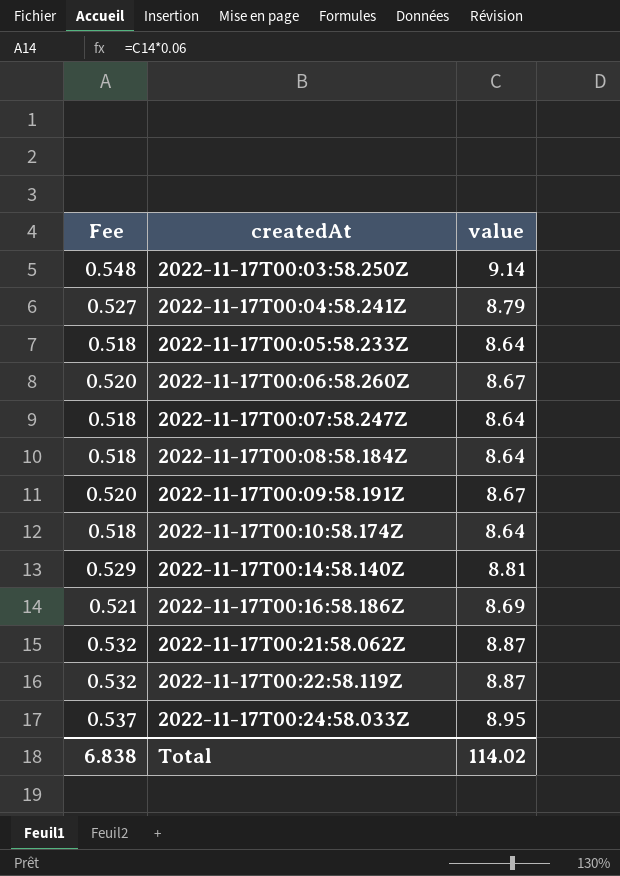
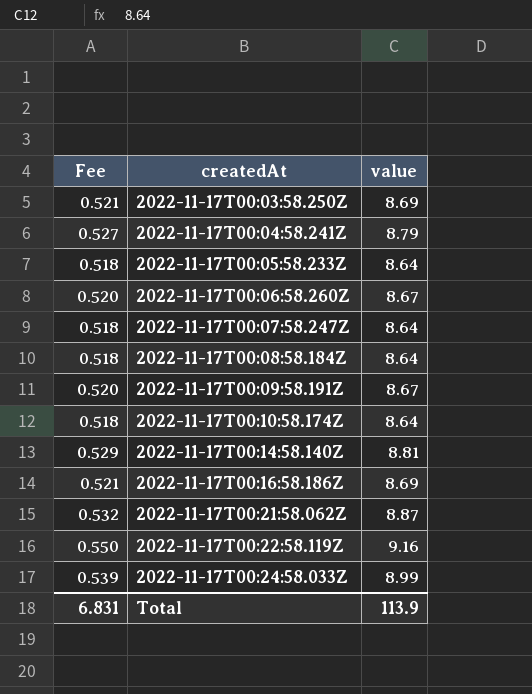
2022-11-17T00:03:58.250Z | Fee: 0.548 -> 0.521
2022-11-17T00:03:58.250Z | value: 9.14 -> 8.69
2022-11-17T00:22:58.119Z | Fee: 0.532 -> 0.550
2022-11-17T00:22:58.119Z | value: 8.87 -> 9.16
2022-11-17T00:24:58.033Z | Fee: 0.537 -> 0.539
2022-11-17T00:24:58.033Z | value: 8.95 -> 8.99
Total | Fee: 6.838 -> 6.831
Total | value: 114.02 -> 113.9

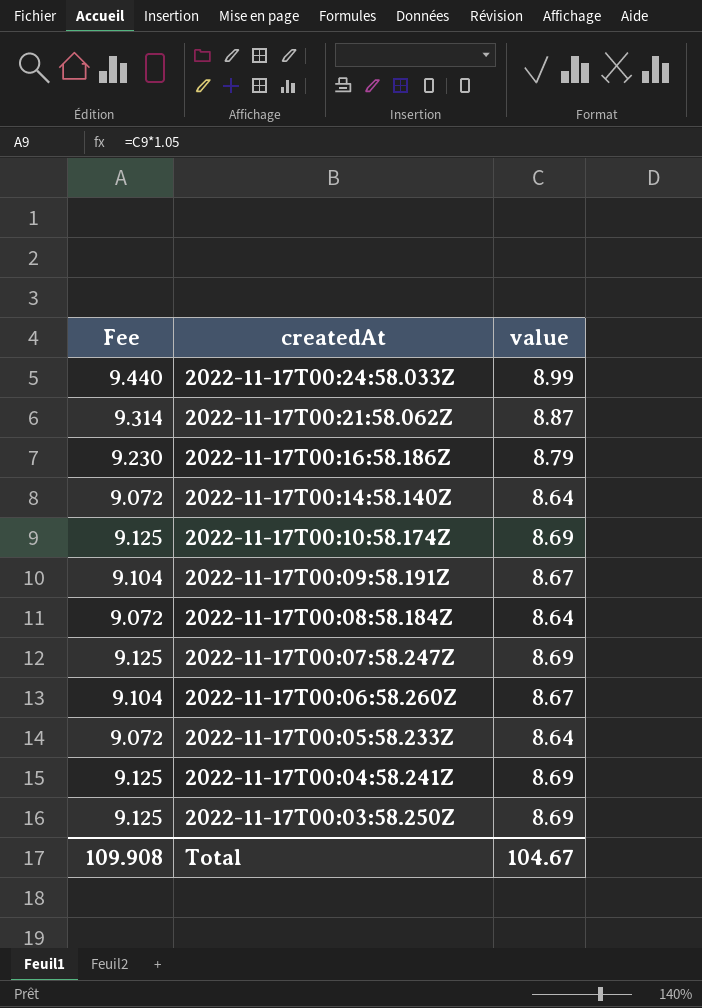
row order: createdAt ascending -> createdAt descending
column Fee | formula: [value] * 0.06 -> [value] * 1.05
row 2022-11-17T00:22:58.119Z: 0.550 | 9.16 -> none
2022-11-17T00:16:58.186Z | value: 8.69 -> 8.79
2022-11-17T00:14:58.140Z | value: 8.81 -> 8.64
2022-11-17T00:10:58.174Z | value: 8.64 -> 8.69
2022-11-17T00:07:58.247Z | value: 8.64 -> 8.69
2022-11-17T00:04:58.241Z | value: 8.79 -> 8.69
Total | Fee: 6.831 -> 109.908
Total | value: 113.9 -> 104.67

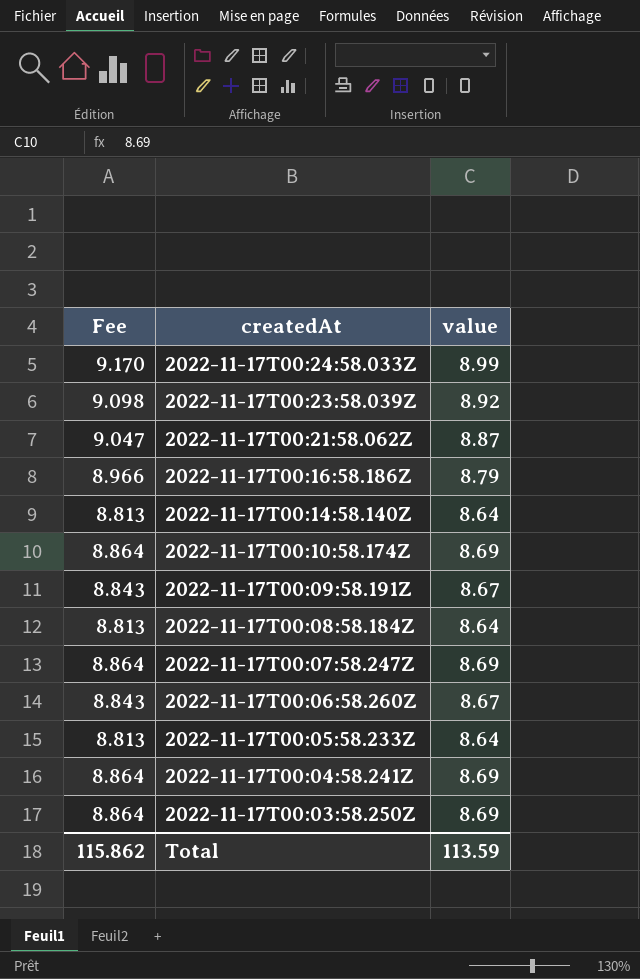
column Fee | formula: [value] * 1.05 -> [value] * 1.02
row 2022-11-17T00:23:58.039Z: none -> 9.098 | 8.92
Total | Fee: 109.908 -> 115.862
Total | value: 104.67 -> 113.59

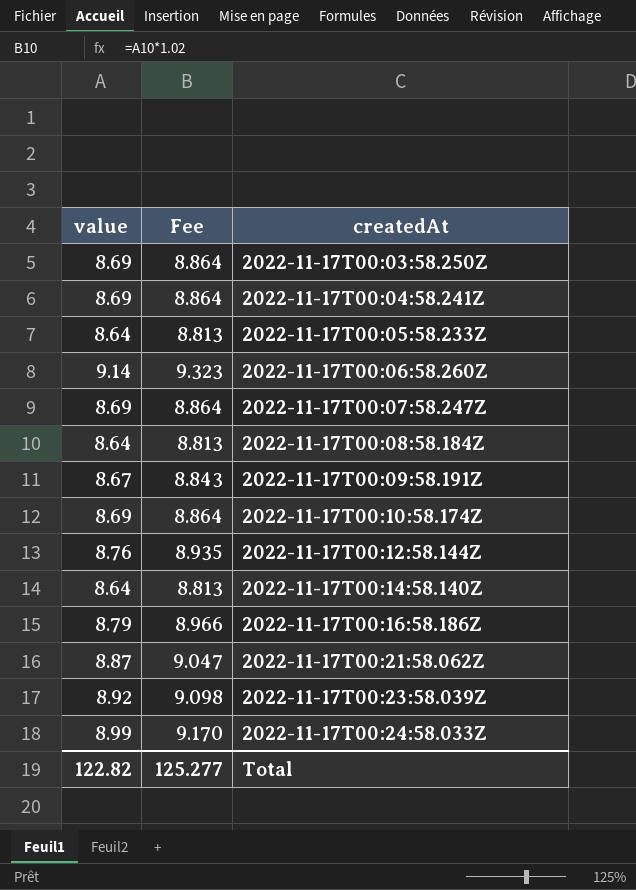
row order: createdAt descending -> createdAt ascending
column value | position: 3 -> 1
2022-11-17T00:06:58.260Z | value: 8.67 -> 9.14
2022-11-17T00:06:58.260Z | Fee: 8.843 -> 9.323
row 2022-11-17T00:12:58.144Z: none -> 8.76 | 8.935
Total | value: 113.59 -> 122.82
Total | Fee: 115.862 -> 125.277

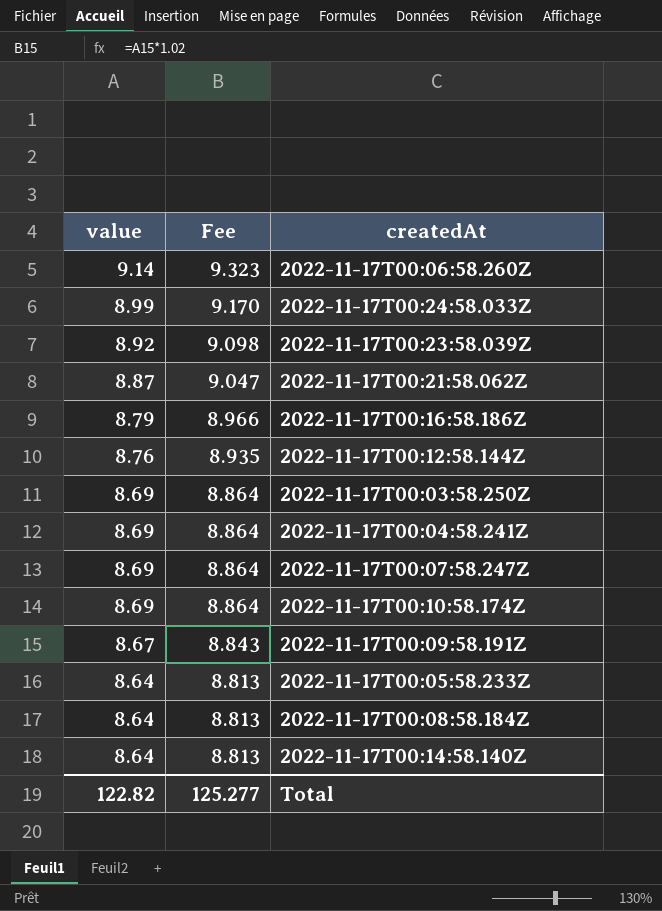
row order: createdAt ascending -> value descending

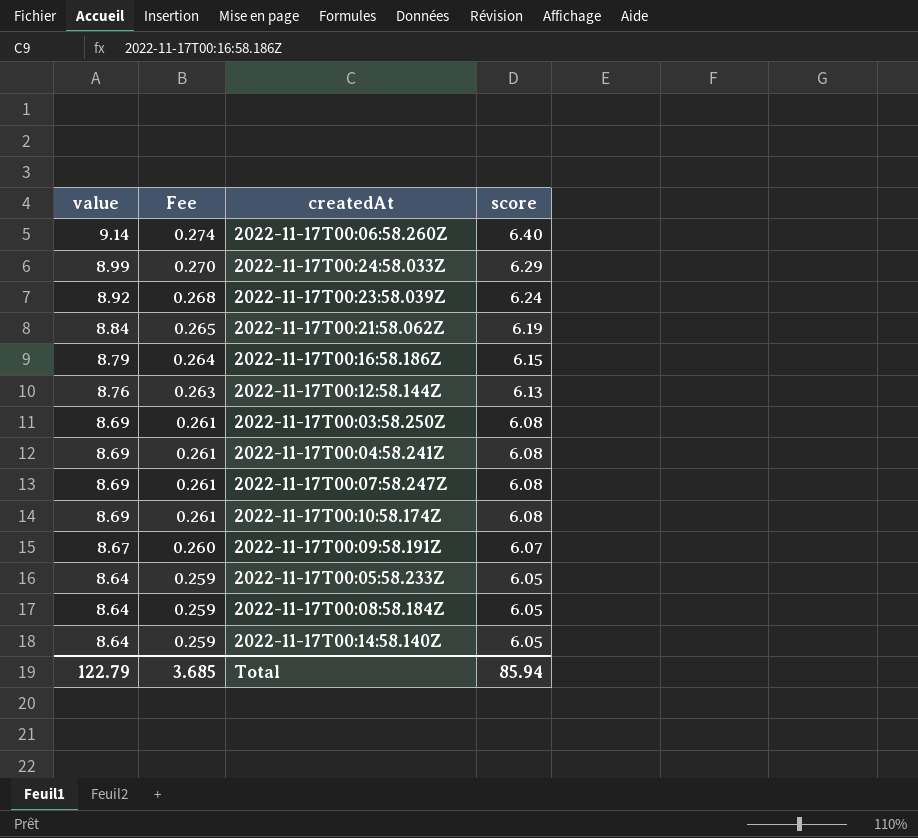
column Fee | formula: [value] * 1.02 -> [value] * 0.03
column score | formula: none -> [value] * 0.7
2022-11-17T00:21:58.062Z | value: 8.87 -> 8.84
Total | value: 122.82 -> 122.79
Total | Fee: 125.277 -> 3.685

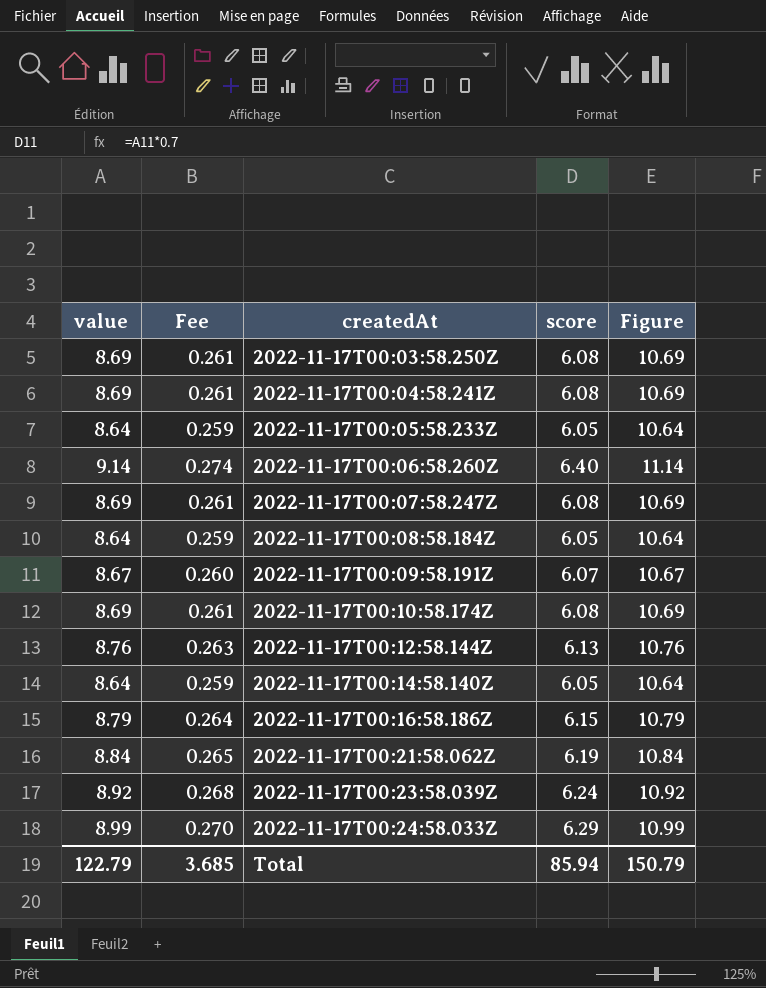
row order: value descending -> createdAt ascending
column Figure | formula: none -> [value] + 2

